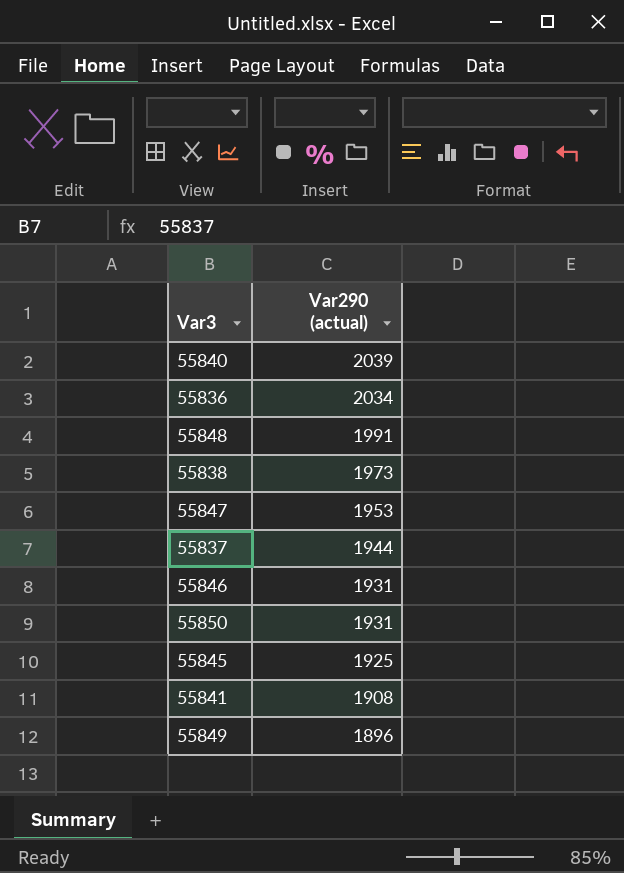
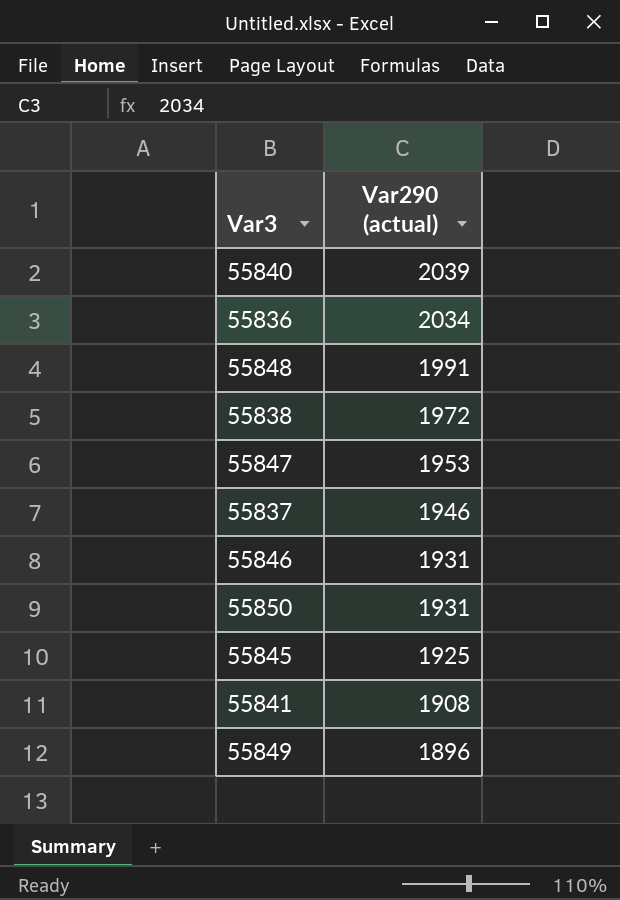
55838 | Var290 (actual): 1973 -> 1972
55837 | Var290 (actual): 1944 -> 1946

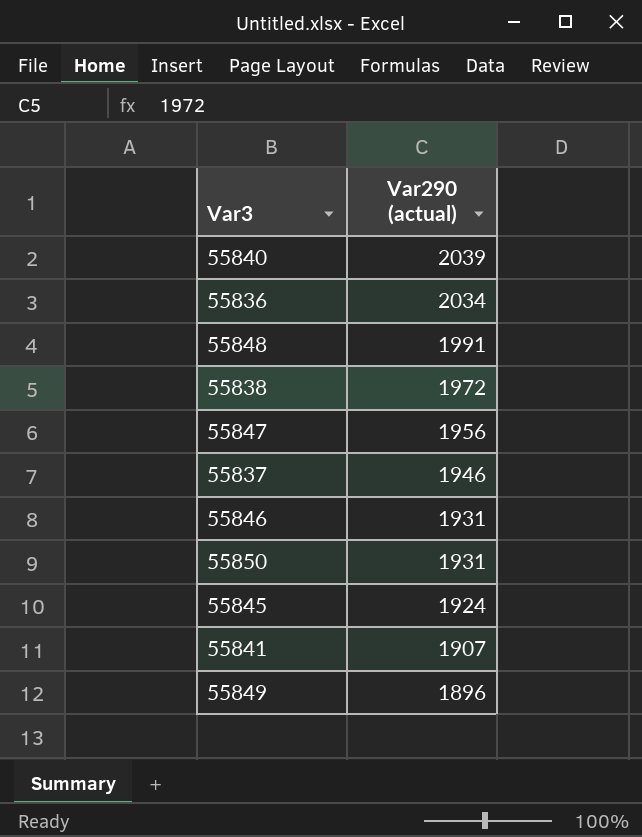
55847 | Var290 (actual): 1953 -> 1956
55845 | Var290 (actual): 1925 -> 1924
55841 | Var290 (actual): 1908 -> 1907

